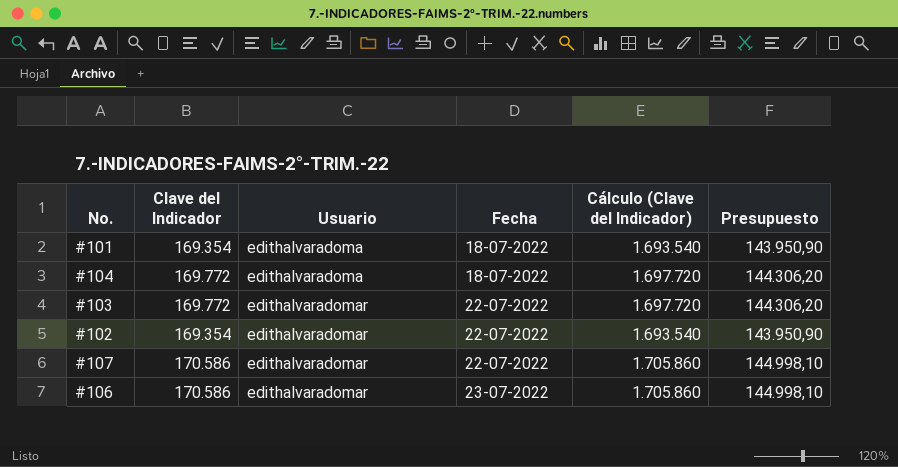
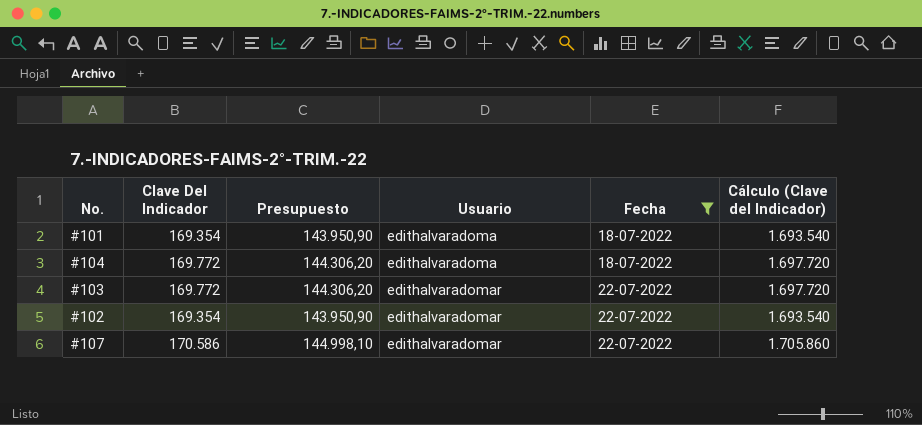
filter: none -> Fecha != 23-07-2022
column name: Clave del Indicador -> Clave Del Indicador
column Presupuesto | position: 6 -> 3

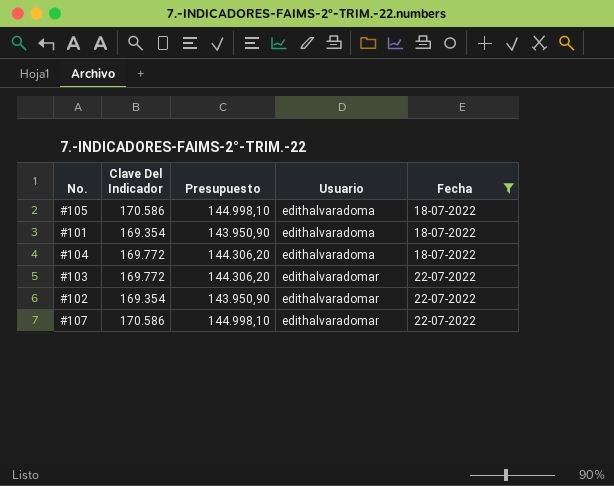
column Cálculo (Clave del Indicador) | formula: [Clave Del Indicador] * 10 -> none
row #105: none -> 170.586 | 144.998,10 | edithalvaradoma | 18-07-2022

